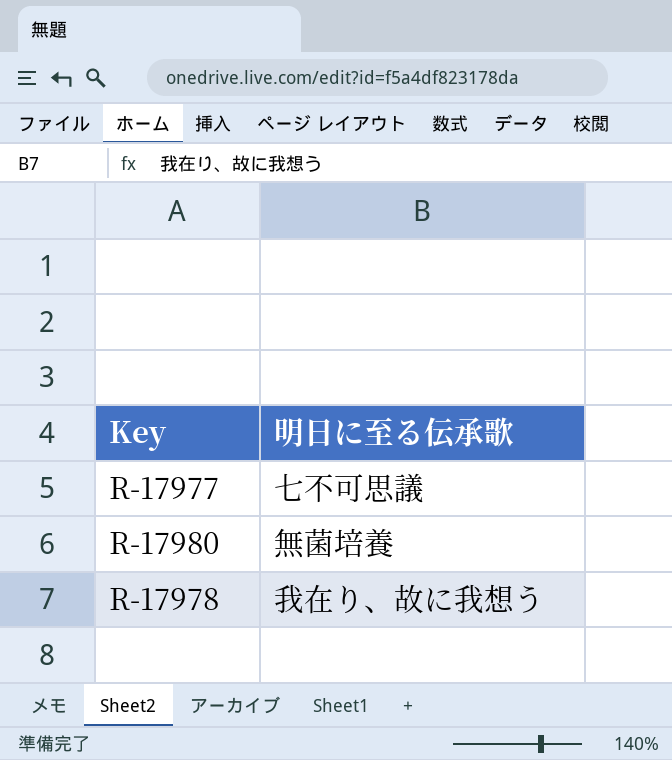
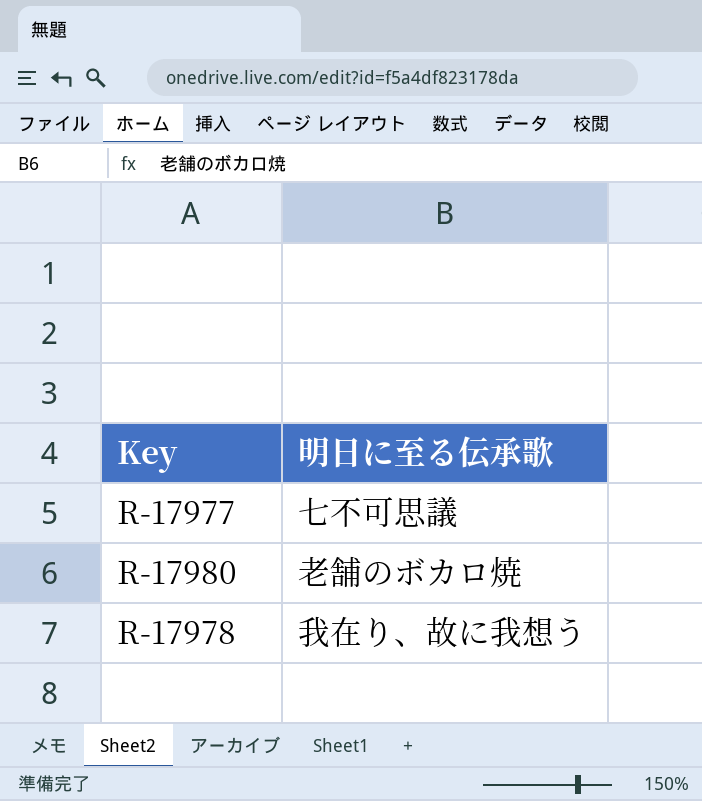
R-17980 | 明日に至る伝承歌: 無菌培養 -> 老舗のボカロ焼

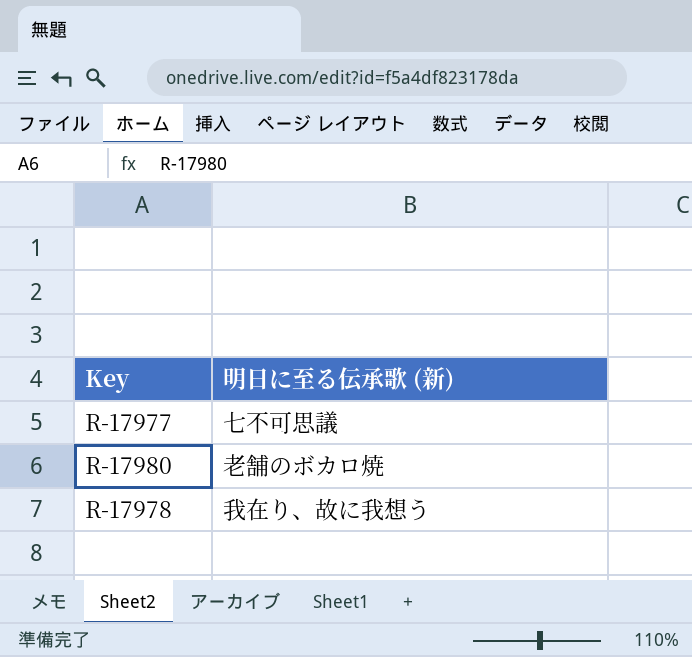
column name: 明日に至る伝承歌 -> 明日に至る伝承歌 (新)

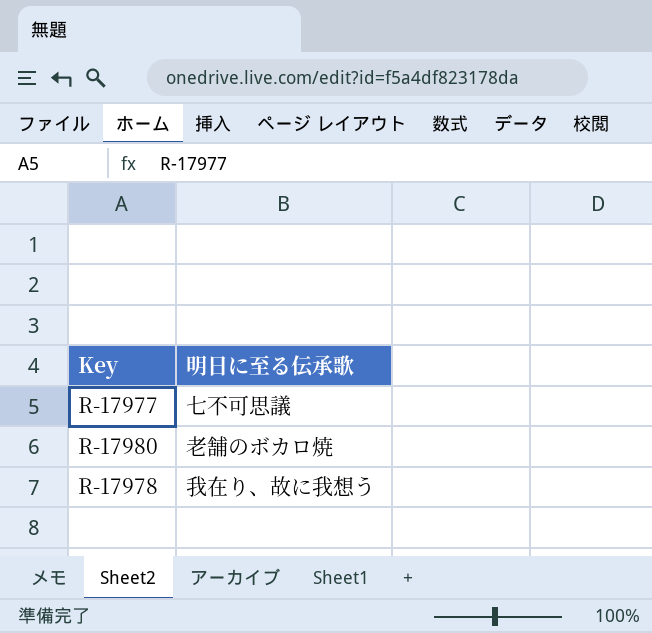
column name: 明日に至る伝承歌 (新) -> 明日に至る伝承歌

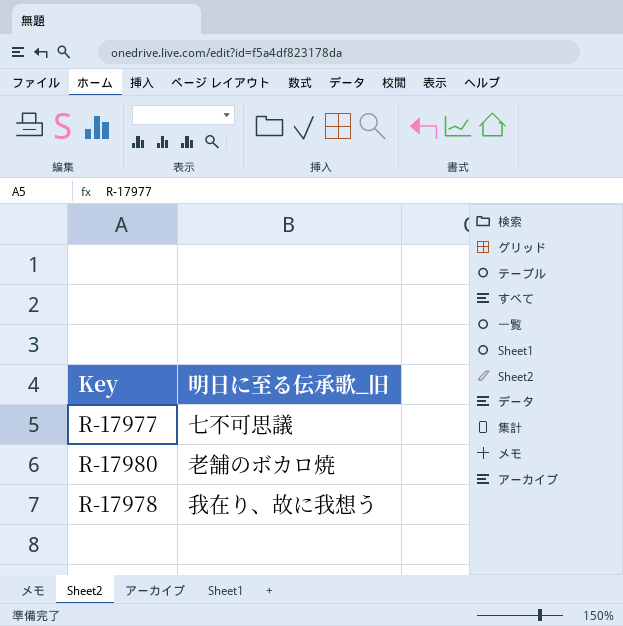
column name: 明日に至る伝承歌 -> 明日に至る伝承歌_旧

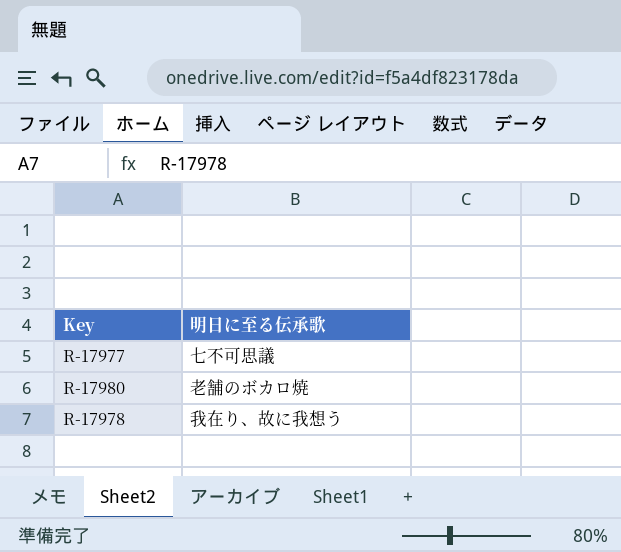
column name: 明日に至る伝承歌_旧 -> 明日に至る伝承歌

